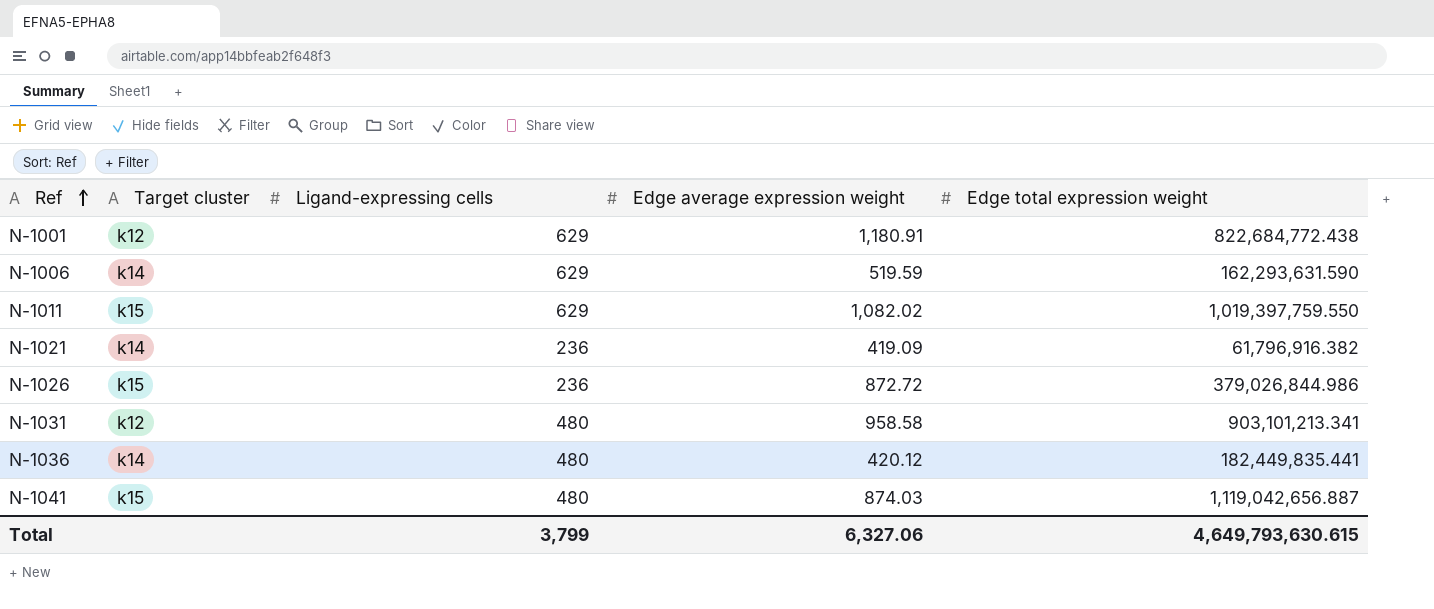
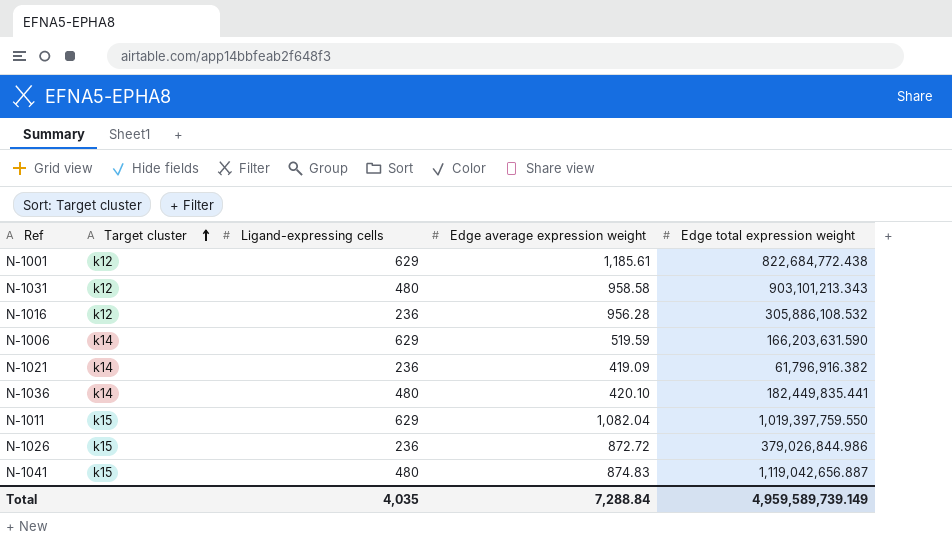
row order: Ref ascending -> Target cluster ascending
N-1001 | Edge average expression weight: 1,180.91 -> 1,185.61
N-1031 | Edge total expression weight: 903,101,213.341 -> 903,101,213.343
row N-1016: none -> k12 | 236 | 956.28 | 305,886,108.532
N-1006 | Edge total expression weight: 162,293,631.590 -> 166,203,631.590
N-1036 | Edge average expression weight: 420.12 -> 420.10
N-1011 | Edge average expression weight: 1,082.02 -> 1,082.04
N-1041 | Edge average expression weight: 874.03 -> 874.83
Total | Ligand-expressing cells: 3,799 -> 4,035
Total | Edge average expression weight: 6,327.06 -> 7,288.84
Total | Edge total expression weight: 4,649,793,630.615 -> 4,959,589,739.149

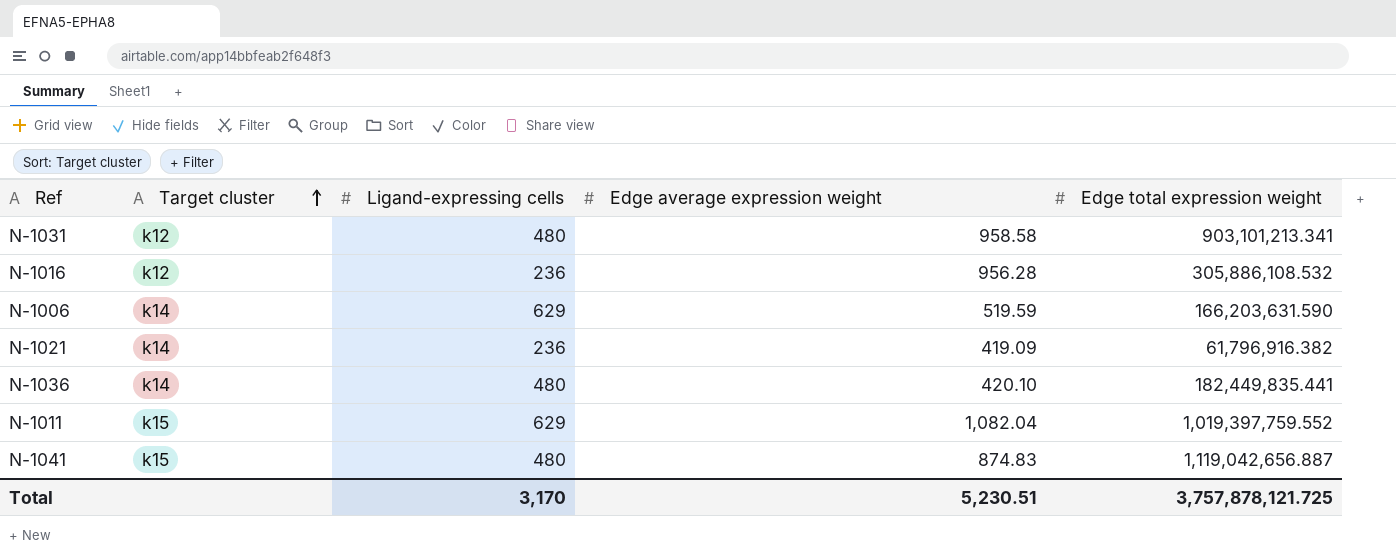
row N-1001: k12 | 629 | 1,185.61 | 822,684,772.438 -> none
row N-1026: k15 | 236 | 872.72 | 379,026,844.986 -> none
N-1031 | Edge total expression weight: 903,101,213.343 -> 903,101,213.341
N-1011 | Edge total expression weight: 1,019,397,759.550 -> 1,019,397,759.552
Total | Ligand-expressing cells: 4,035 -> 3,170
Total | Edge average expression weight: 7,288.84 -> 5,230.51
Total | Edge total expression weight: 4,959,589,739.149 -> 3,757,878,121.725

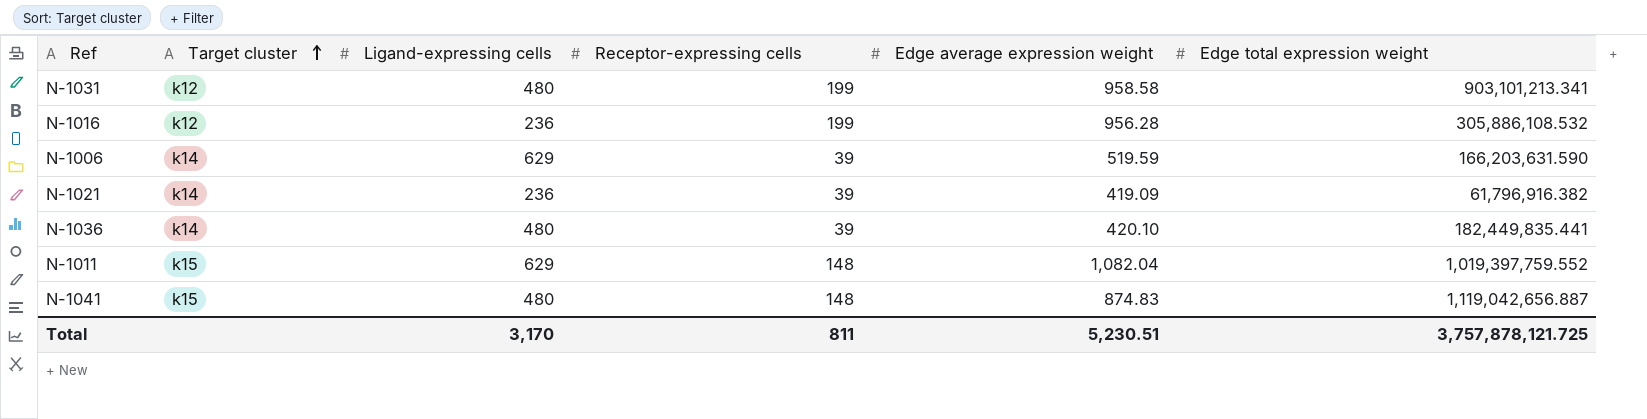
column Receptor-expressing cells | position: none -> 4

